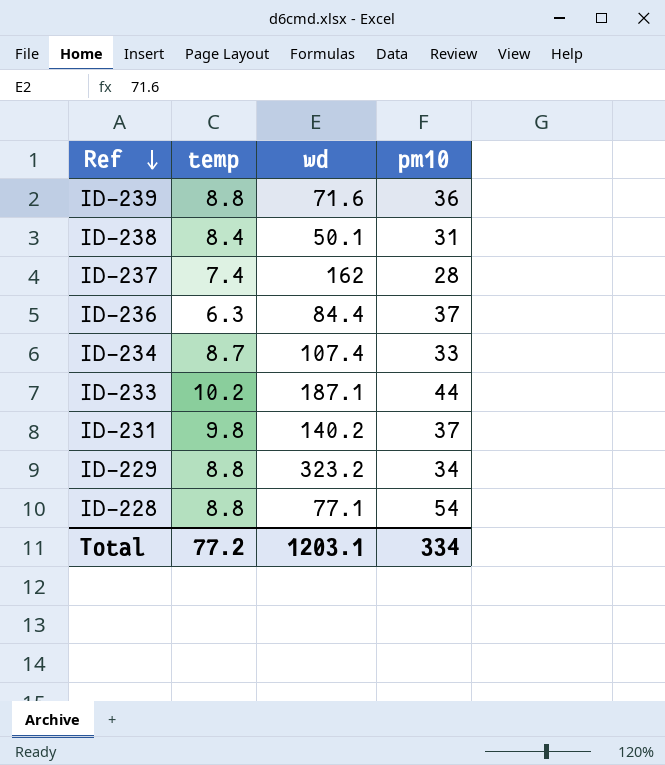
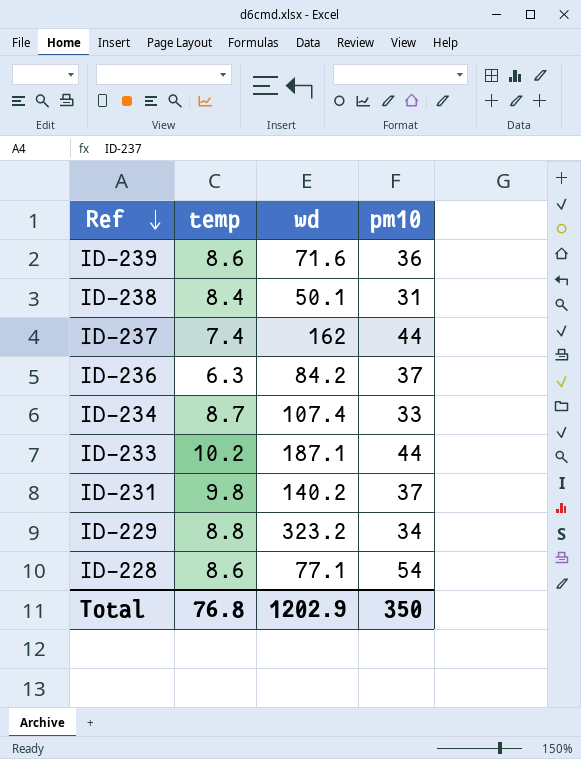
ID-239 | temp: 8.8 -> 8.6
ID-237 | pm10: 28 -> 44
ID-236 | wd: 84.4 -> 84.2
ID-228 | temp: 8.8 -> 8.6
Total | temp: 77.2 -> 76.8
Total | wd: 1203.1 -> 1202.9
Total | pm10: 334 -> 350

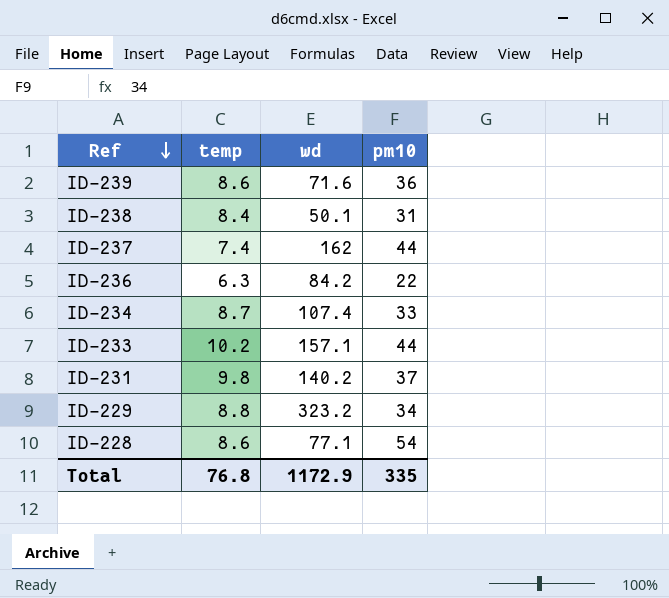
ID-236 | pm10: 37 -> 22
ID-233 | wd: 187.1 -> 157.1
Total | wd: 1202.9 -> 1172.9
Total | pm10: 350 -> 335

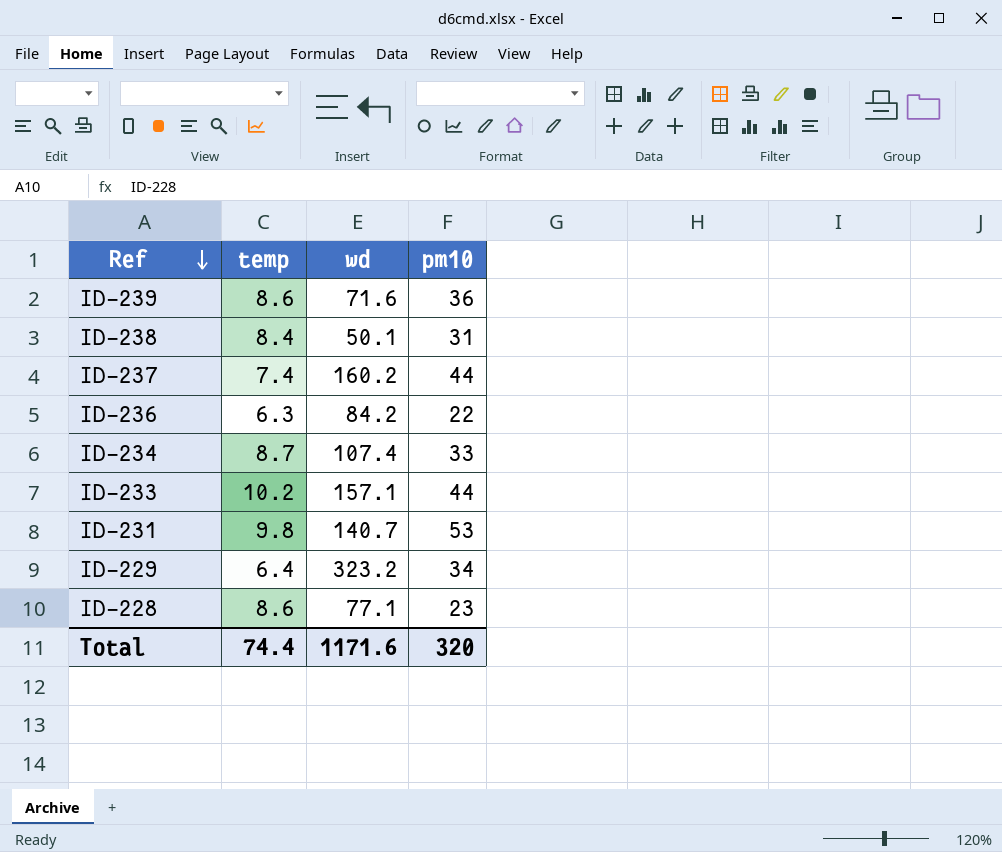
ID-237 | wd: 162 -> 160.2
ID-231 | wd: 140.2 -> 140.7
ID-231 | pm10: 37 -> 53
ID-229 | temp: 8.8 -> 6.4
ID-228 | pm10: 54 -> 23
Total | temp: 76.8 -> 74.4
Total | wd: 1172.9 -> 1171.6
Total | pm10: 335 -> 320

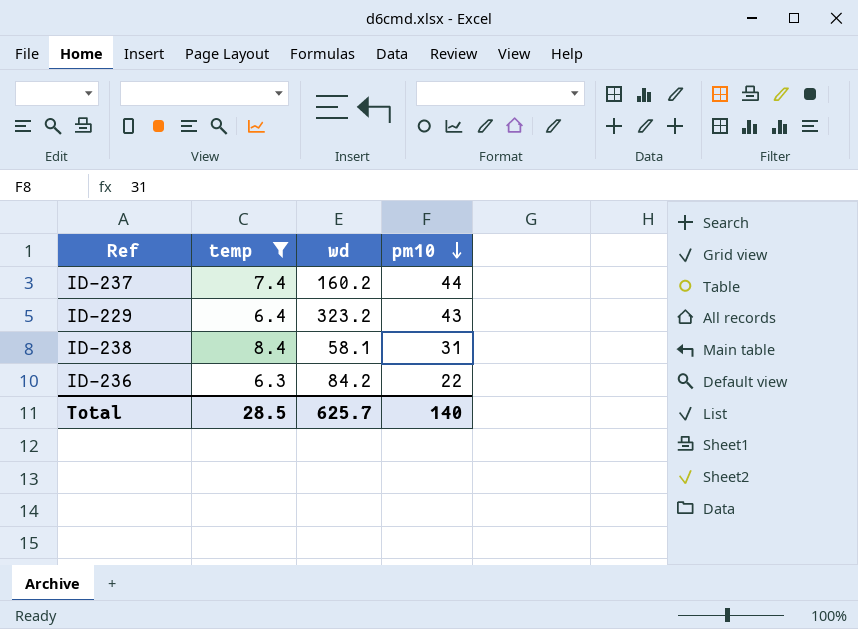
filter: none -> temp <= 8.4
row order: Ref descending -> pm10 descending
ID-229 | pm10: 34 -> 43
ID-238 | wd: 50.1 -> 58.1
Total | temp: 74.4 -> 28.5
Total | wd: 1171.6 -> 625.7
Total | pm10: 320 -> 140

